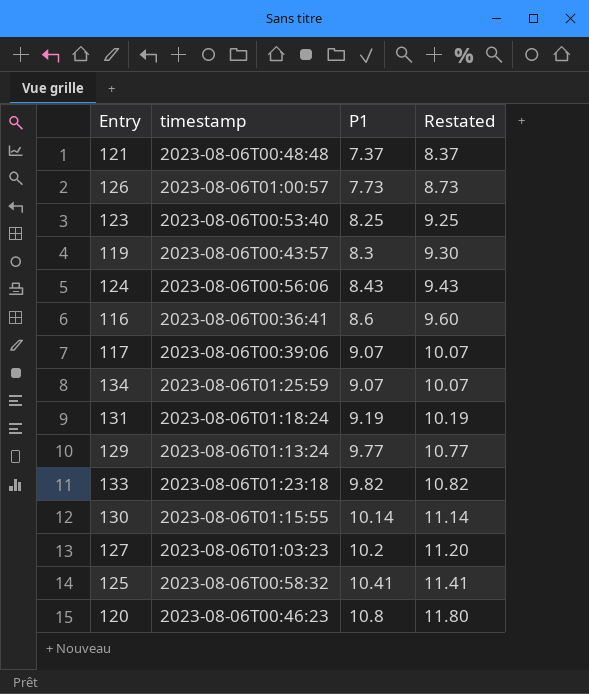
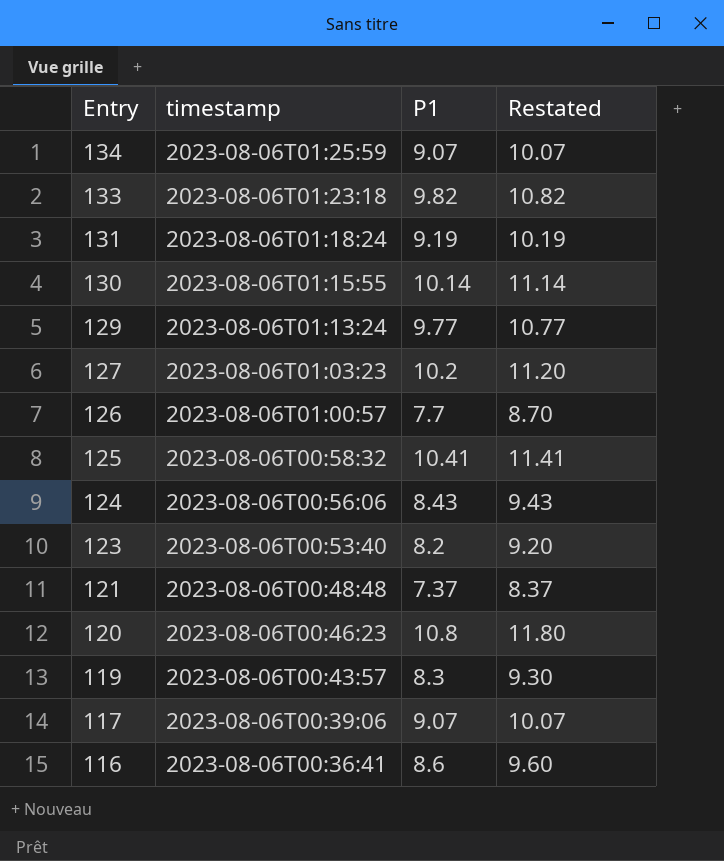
row order: P1 ascending -> Entry descending
126 | P1: 7.73 -> 7.7
126 | Restated: 8.73 -> 8.70
123 | P1: 8.25 -> 8.2
123 | Restated: 9.25 -> 9.20

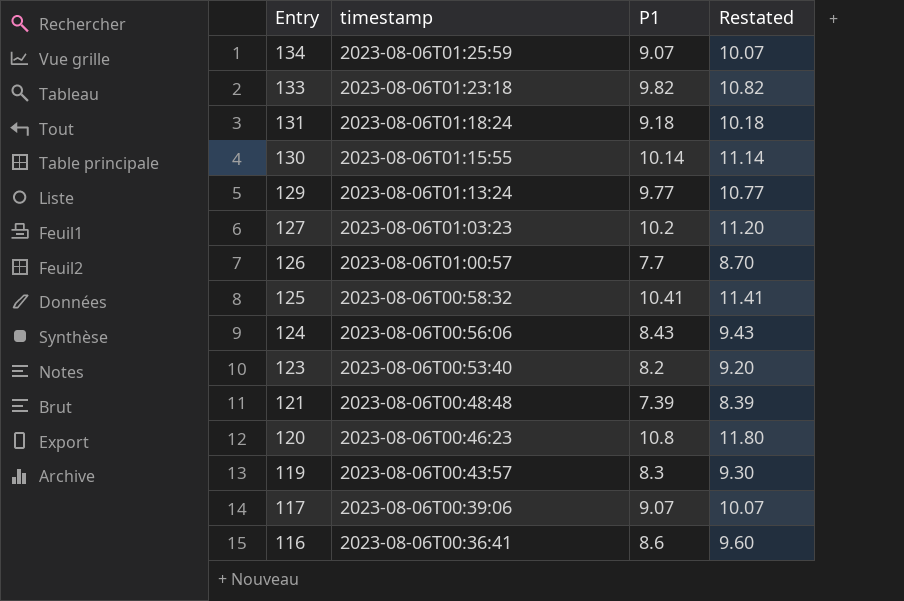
131 | P1: 9.19 -> 9.18
131 | Restated: 10.19 -> 10.18
121 | P1: 7.37 -> 7.39
121 | Restated: 8.37 -> 8.39

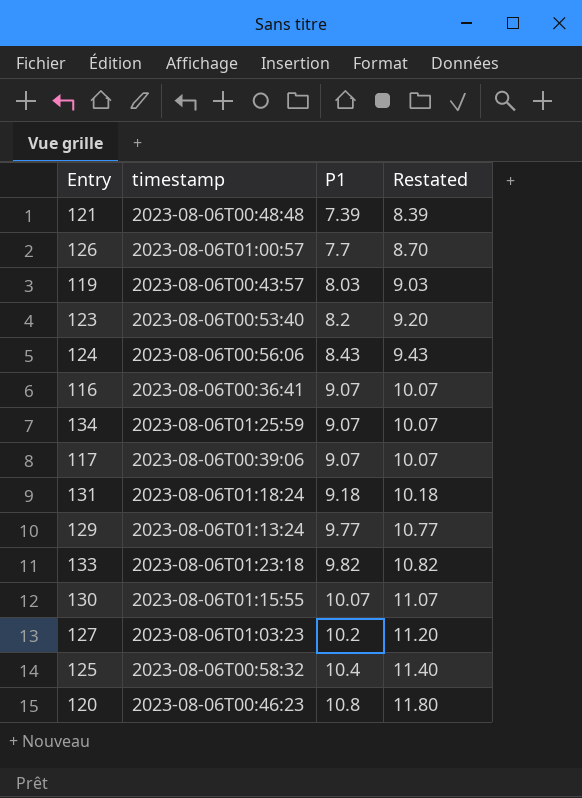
row order: Entry descending -> P1 ascending
119 | P1: 8.3 -> 8.03
119 | Restated: 9.30 -> 9.03
116 | P1: 8.6 -> 9.07
116 | Restated: 9.60 -> 10.07
130 | P1: 10.14 -> 10.07
130 | Restated: 11.14 -> 11.07
125 | P1: 10.41 -> 10.4
125 | Restated: 11.41 -> 11.40

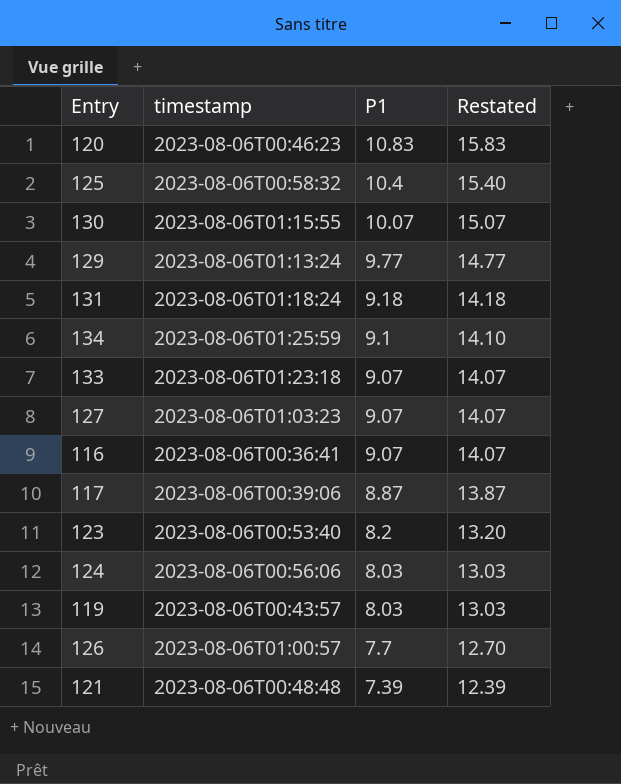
row order: P1 ascending -> P1 descending
column Restated | formula: [P1] + 1 -> [P1] + 5
120 | P1: 10.8 -> 10.83
134 | P1: 9.07 -> 9.1
133 | P1: 9.82 -> 9.07
127 | P1: 10.2 -> 9.07
117 | P1: 9.07 -> 8.87
124 | P1: 8.43 -> 8.03

